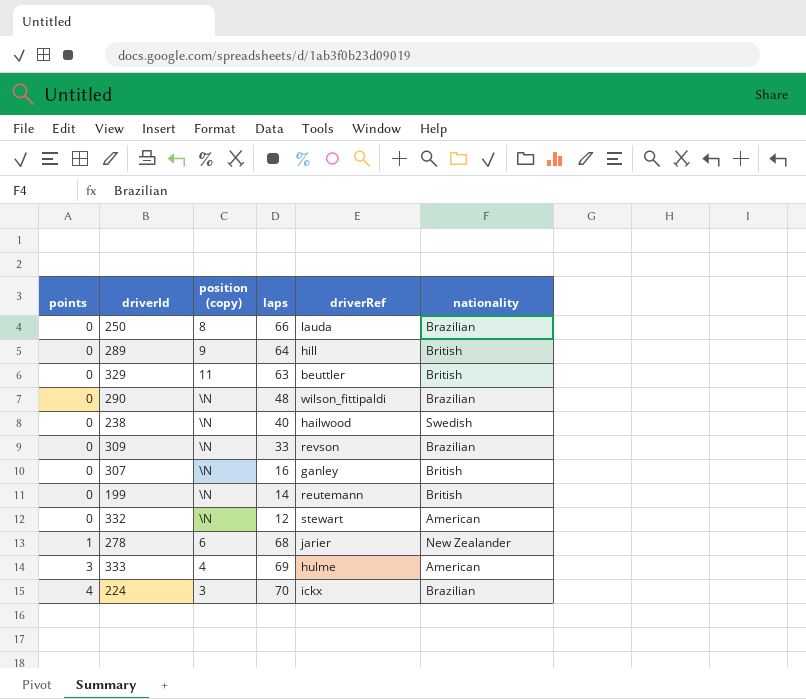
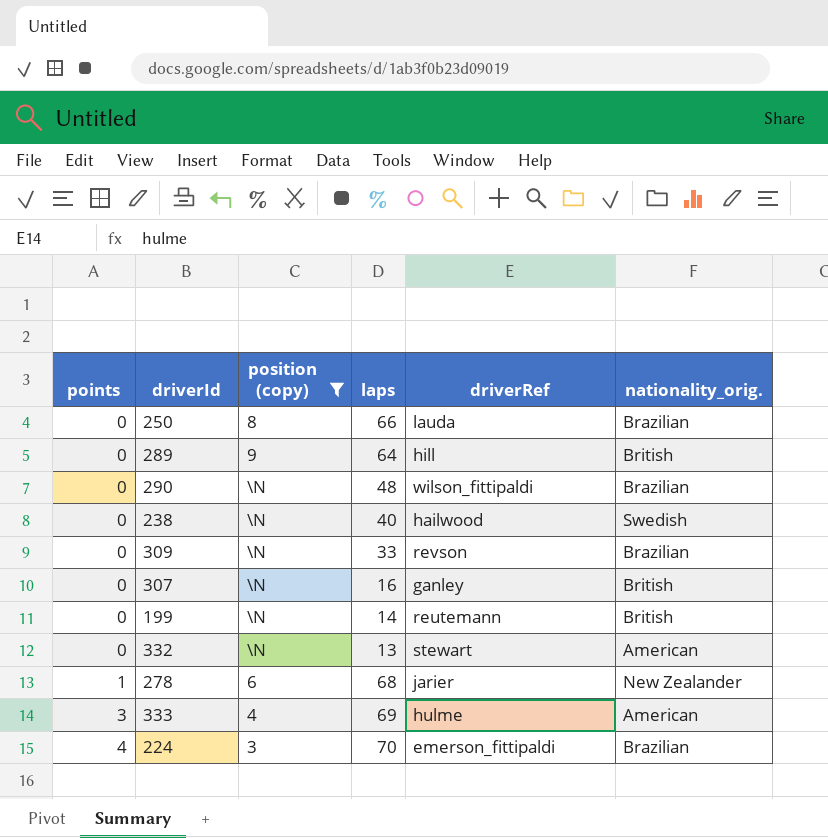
filter: none -> position (copy) != 11
column name: nationality -> nationality_orig.
332 | laps: 12 -> 13
224 | driverRef: ickx -> emerson_fittipaldi

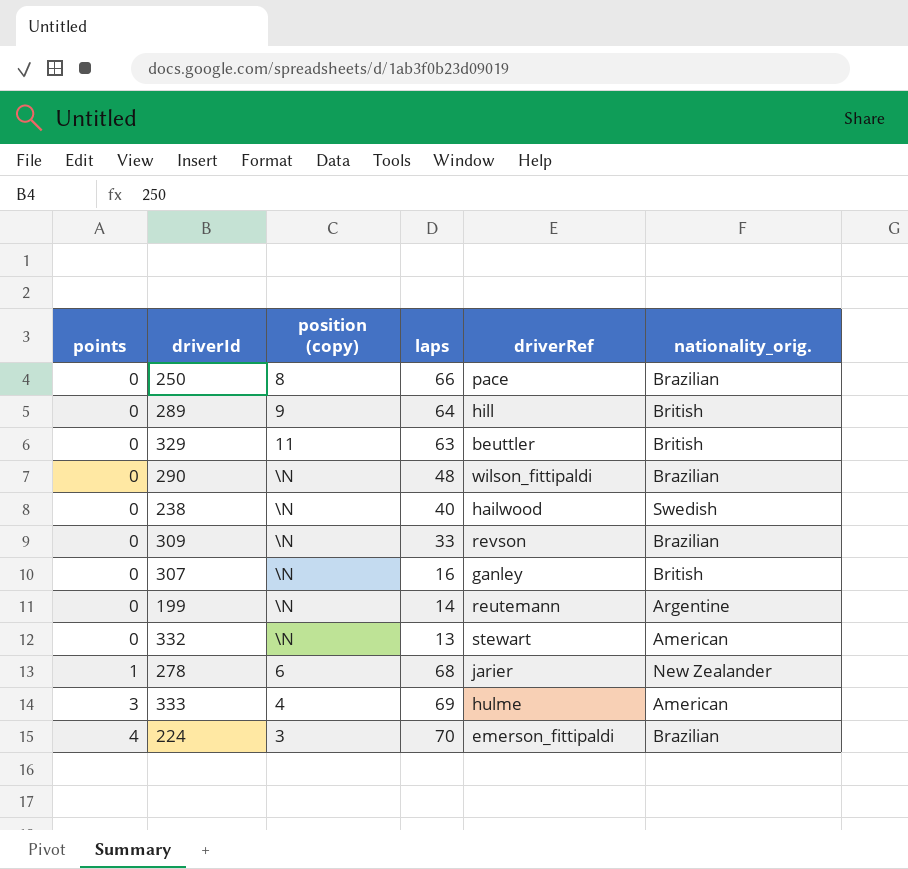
filter: position (copy) != 11 -> none
250 | driverRef: lauda -> pace
199 | nationality_orig.: British -> Argentine

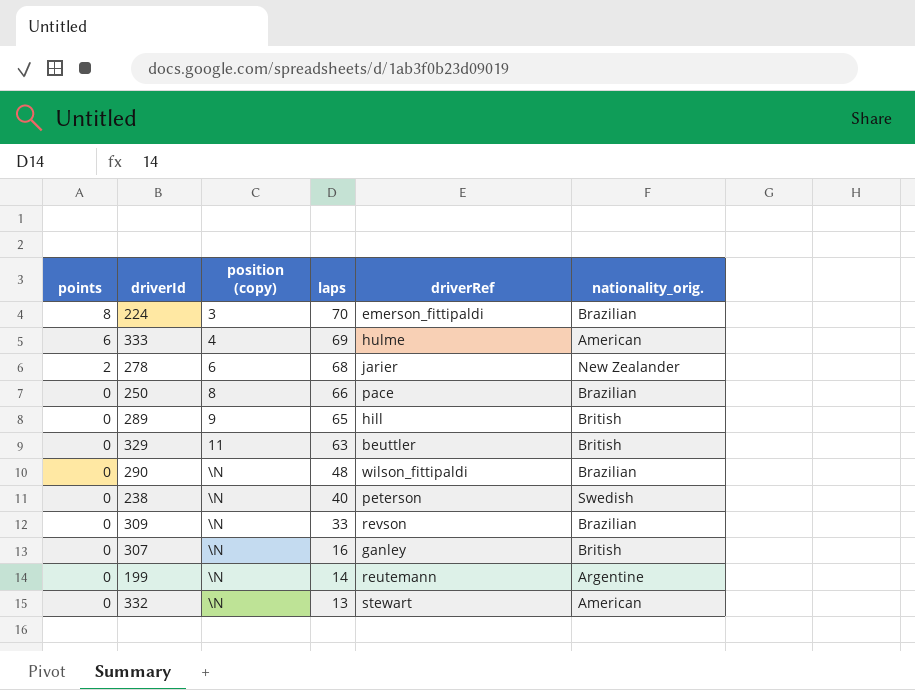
row order: points ascending -> points descending
224 | points: 4 -> 8
333 | points: 3 -> 6
278 | points: 1 -> 2
289 | laps: 64 -> 65
238 | driverRef: hailwood -> peterson

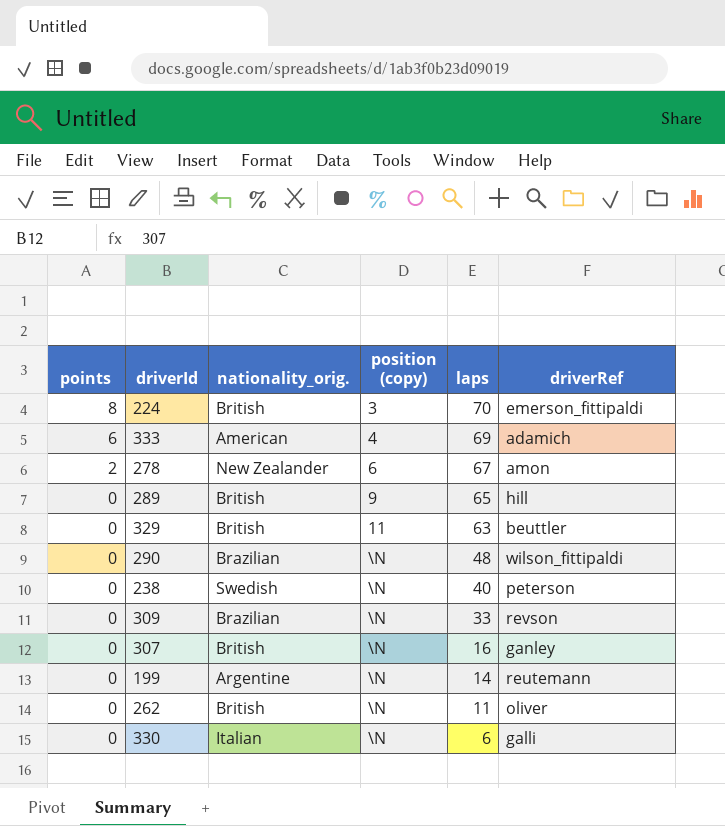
column nationality_orig. | position: 6 -> 3
row 250: 0 | 8 | 66 | pace | Brazilian -> none
row 332: 0 | \N | 13 | stewart | American -> none
224 | nationality_orig.: Brazilian -> British
333 | driverRef: hulme -> adamich
278 | laps: 68 -> 67
278 | driverRef: jarier -> amon
row 262: none -> 0 | British | \N | 11 | oliver
row 330: none -> 0 | Italian | \N | 6 | galli

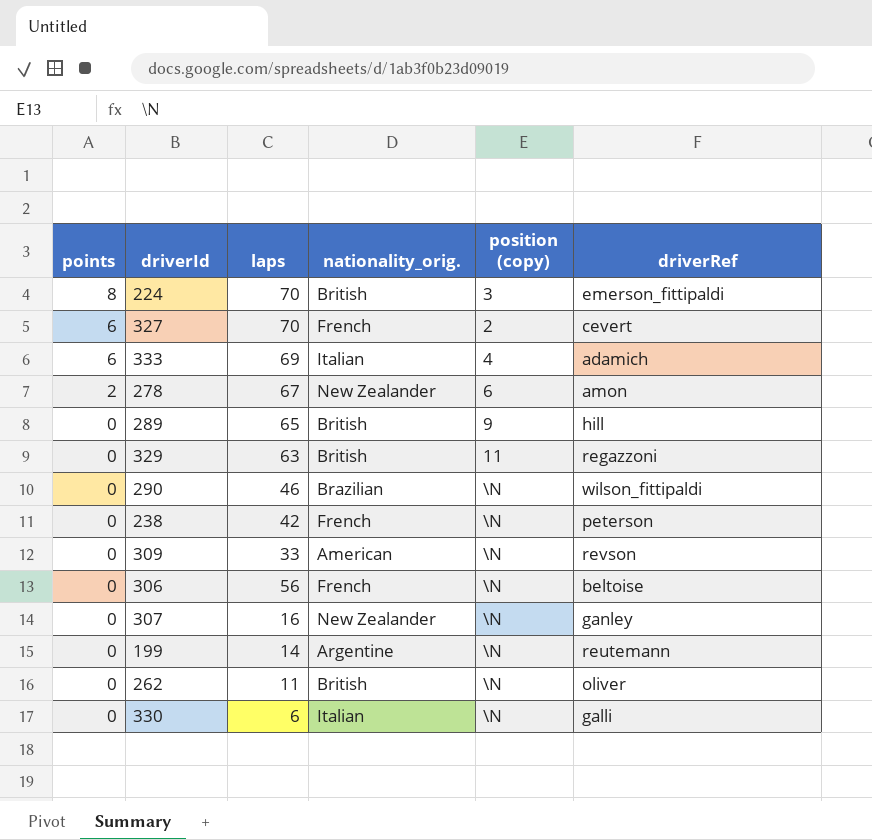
column laps | position: 5 -> 3
row 327: none -> 6 | 70 | French | 2 | cevert
333 | nationality_orig.: American -> Italian
329 | driverRef: beuttler -> regazzoni
290 | laps: 48 -> 46
238 | laps: 40 -> 42
238 | nationality_orig.: Swedish -> French
309 | nationality_orig.: Brazilian -> American
row 306: none -> 0 | 56 | French | \N | beltoise
307 | nationality_orig.: British -> New Zealander

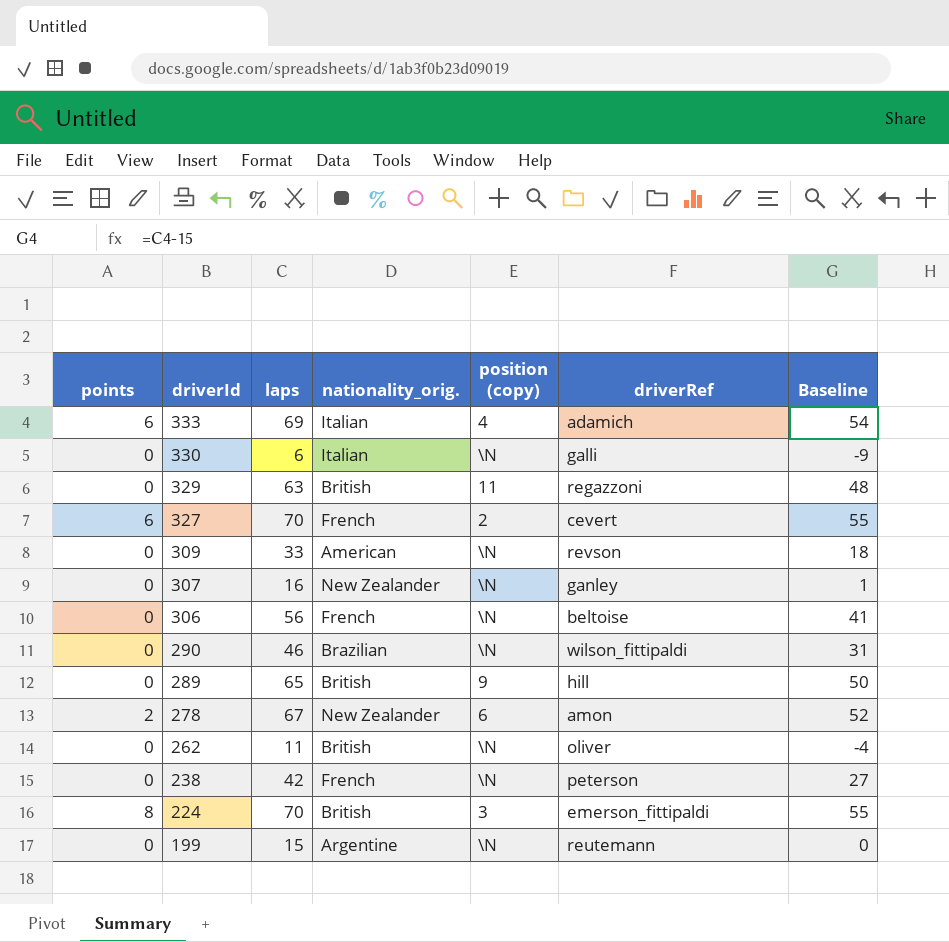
row order: points descending -> driverId descending
column Baseline | formula: none -> [laps] - 15
199 | laps: 14 -> 15

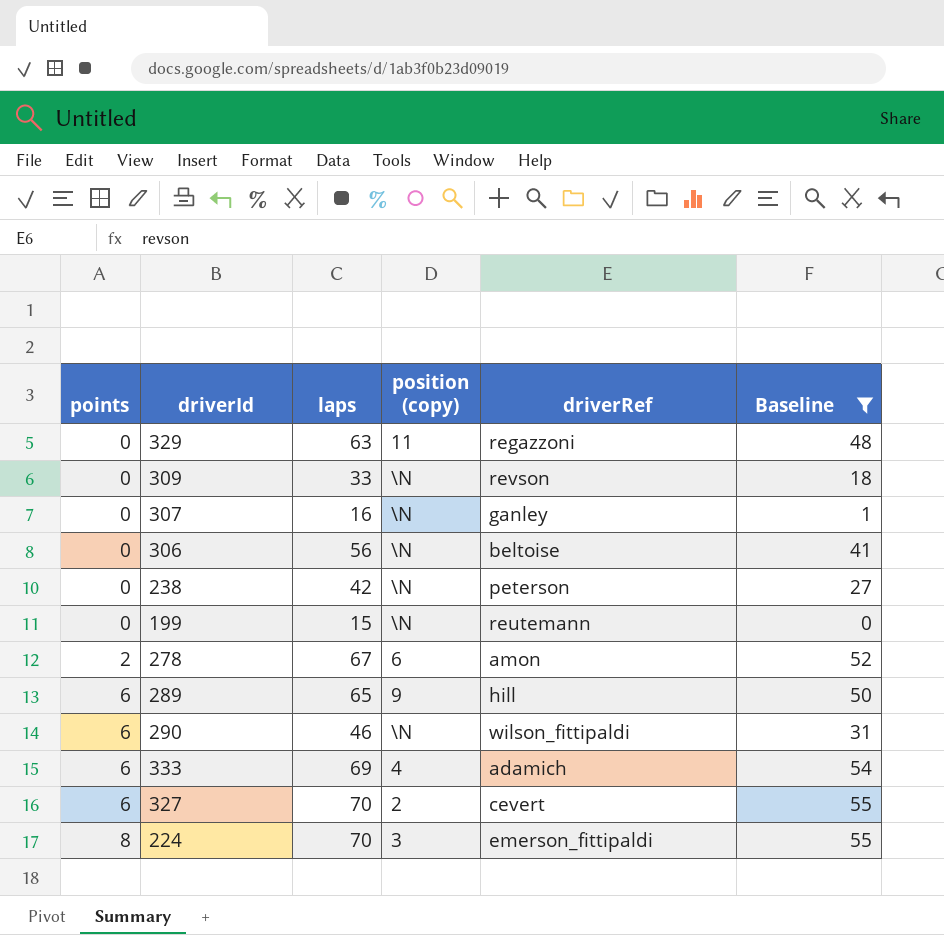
filter: none -> Baseline >= 0
row order: driverId descending -> points ascending
column nationality_orig. | position: 4 -> none
289 | points: 0 -> 6
290 | points: 0 -> 6

